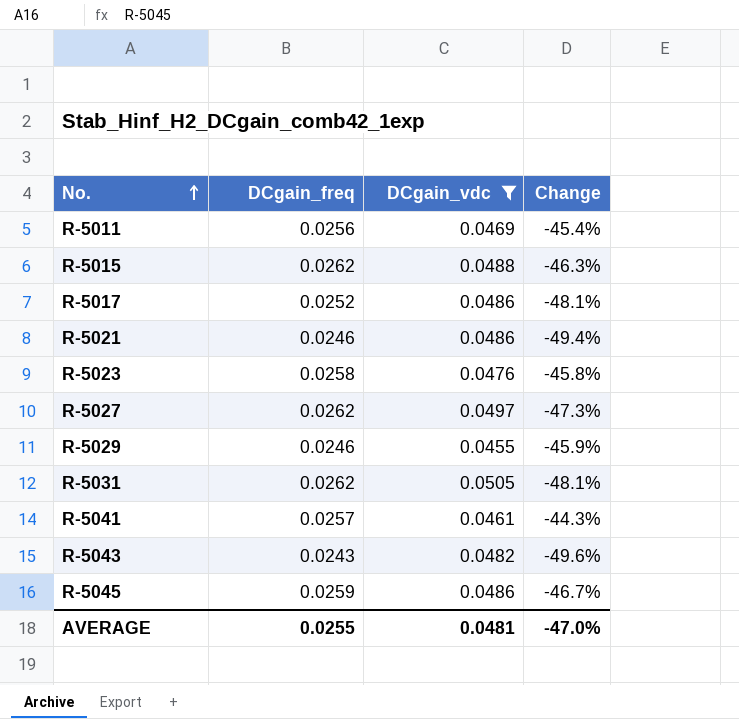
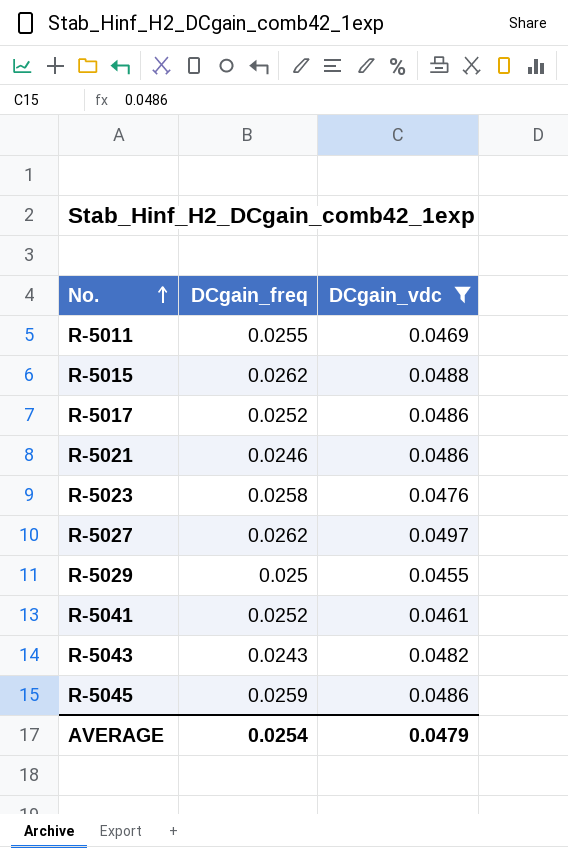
column Change | formula: ([DCgain_freq] - [DCgain_vdc]) / [DCgain_vdc] -> none
row R-5031: 0.0262 | 0.0505 | -48.1% -> none
R-5011 | DCgain_freq: 0.0256 -> 0.0255
R-5029 | DCgain_freq: 0.0246 -> 0.025
R-5041 | DCgain_freq: 0.0257 -> 0.0252
AVERAGE | DCgain_freq: 0.0255 -> 0.0254
AVERAGE | DCgain_vdc: 0.0481 -> 0.0479

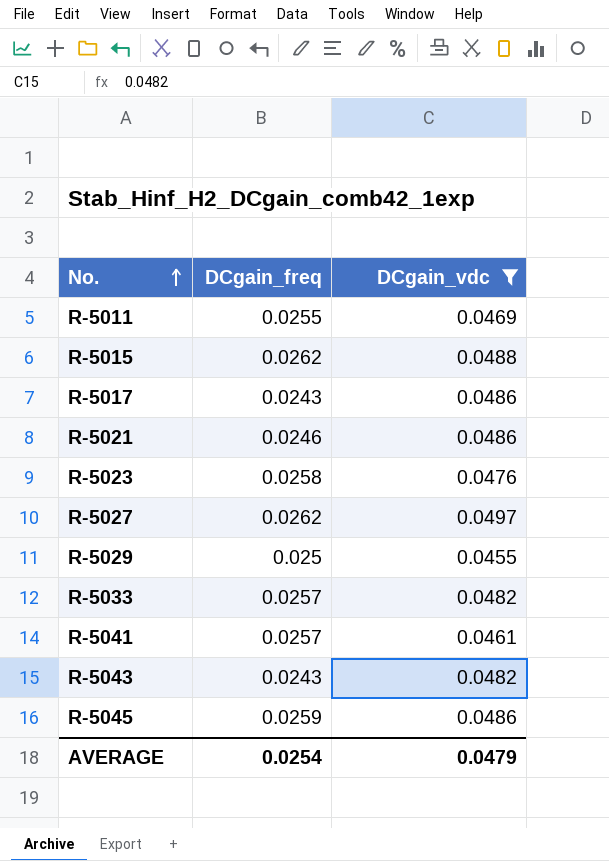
R-5017 | DCgain_freq: 0.0252 -> 0.0243
row R-5033: none -> 0.0257 | 0.0482
R-5041 | DCgain_freq: 0.0252 -> 0.0257

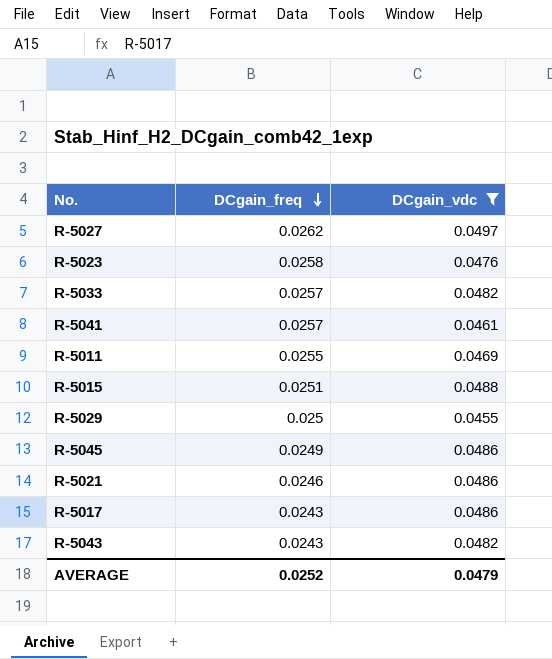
row order: No. ascending -> DCgain_freq descending
R-5015 | DCgain_freq: 0.0262 -> 0.0251
R-5045 | DCgain_freq: 0.0259 -> 0.0249
AVERAGE | DCgain_freq: 0.0254 -> 0.0252

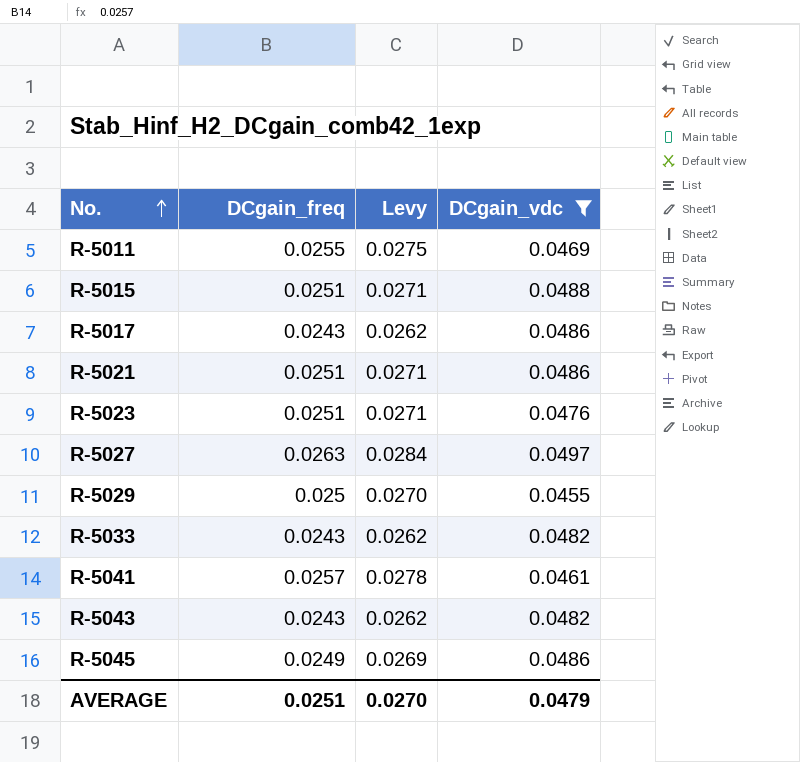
row order: DCgain_freq descending -> No. ascending
column Levy | formula: none -> [DCgain_freq] * 1.08
R-5021 | DCgain_freq: 0.0246 -> 0.0251
R-5023 | DCgain_freq: 0.0258 -> 0.0251
R-5027 | DCgain_freq: 0.0262 -> 0.0263
R-5033 | DCgain_freq: 0.0257 -> 0.0243
AVERAGE | DCgain_freq: 0.0252 -> 0.0251

